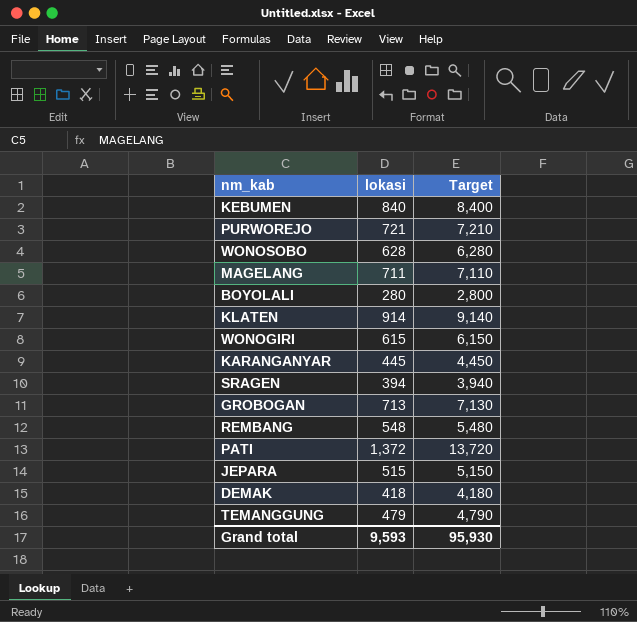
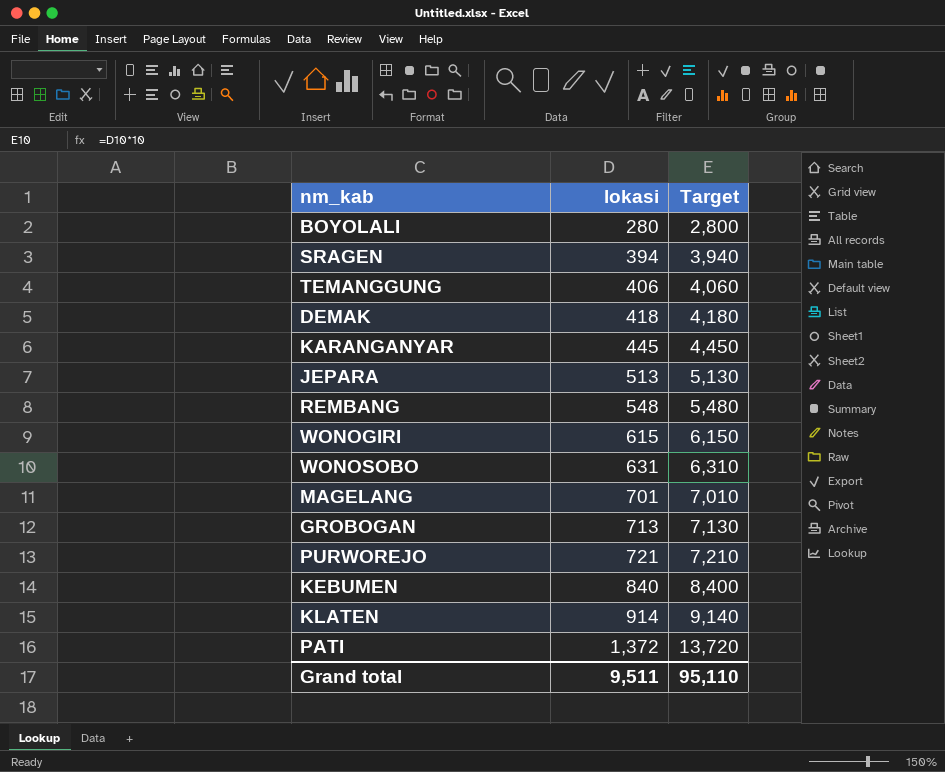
row order: none -> lokasi ascending
TEMANGGUNG | lokasi: 479 -> 406
TEMANGGUNG | Target: 4,790 -> 4,060
JEPARA | lokasi: 515 -> 513
JEPARA | Target: 5,150 -> 5,130
WONOSOBO | lokasi: 628 -> 631
WONOSOBO | Target: 6,280 -> 6,310
MAGELANG | lokasi: 711 -> 701
MAGELANG | Target: 7,110 -> 7,010
Grand total | lokasi: 9,593 -> 9,511
Grand total | Target: 95,930 -> 95,110

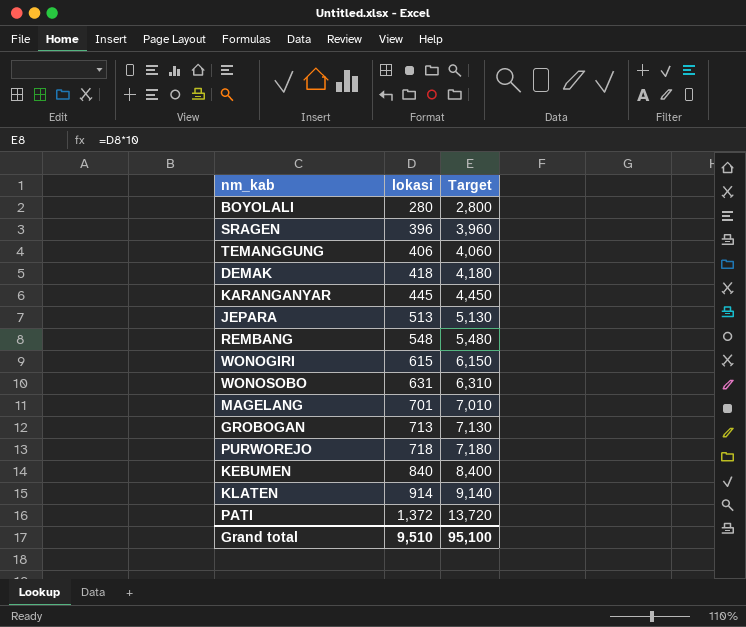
SRAGEN | lokasi: 394 -> 396
SRAGEN | Target: 3,940 -> 3,960
PURWOREJO | lokasi: 721 -> 718
PURWOREJO | Target: 7,210 -> 7,180
Grand total | lokasi: 9,511 -> 9,510
Grand total | Target: 95,110 -> 95,100

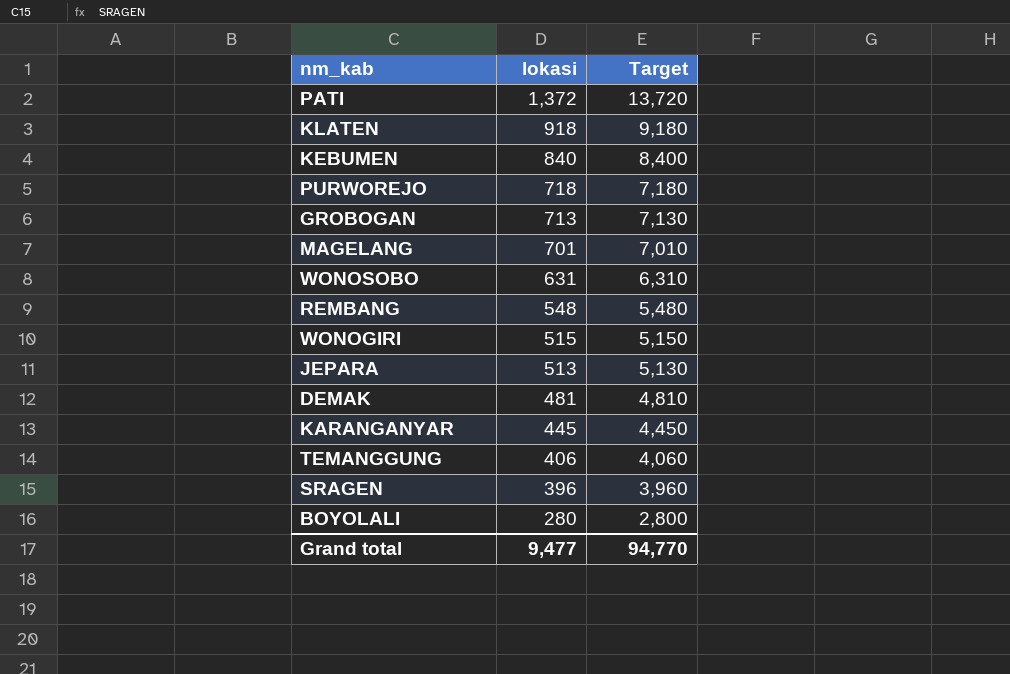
row order: lokasi ascending -> lokasi descending
KLATEN | lokasi: 914 -> 918
KLATEN | Target: 9,140 -> 9,180
WONOGIRI | lokasi: 615 -> 515
WONOGIRI | Target: 6,150 -> 5,150
DEMAK | lokasi: 418 -> 481
DEMAK | Target: 4,180 -> 4,810
Grand total | lokasi: 9,510 -> 9,477
Grand total | Target: 95,100 -> 94,770

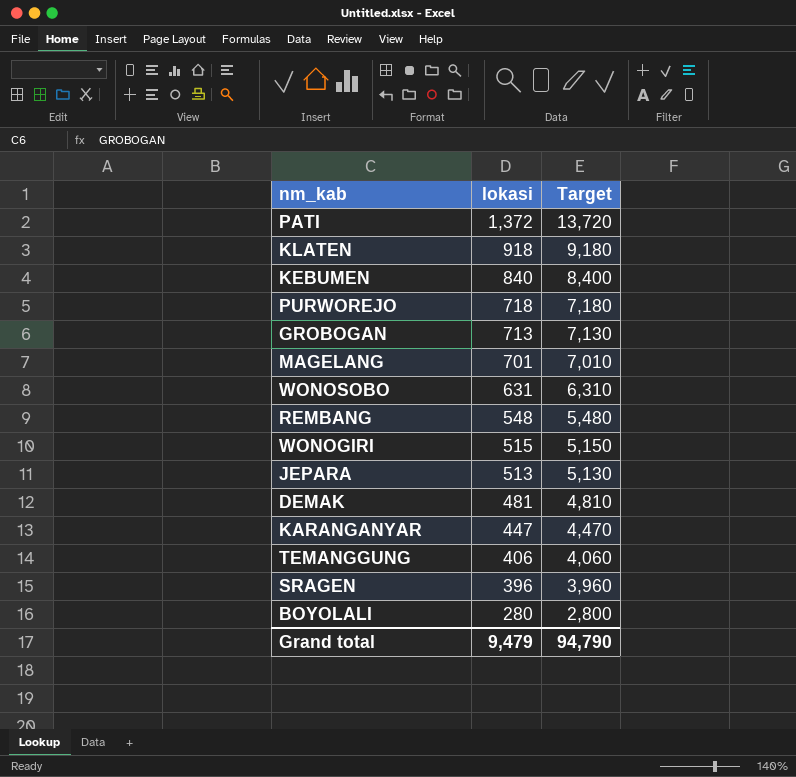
KARANGANYAR | lokasi: 445 -> 447
KARANGANYAR | Target: 4,450 -> 4,470
Grand total | lokasi: 9,477 -> 9,479
Grand total | Target: 94,770 -> 94,790

